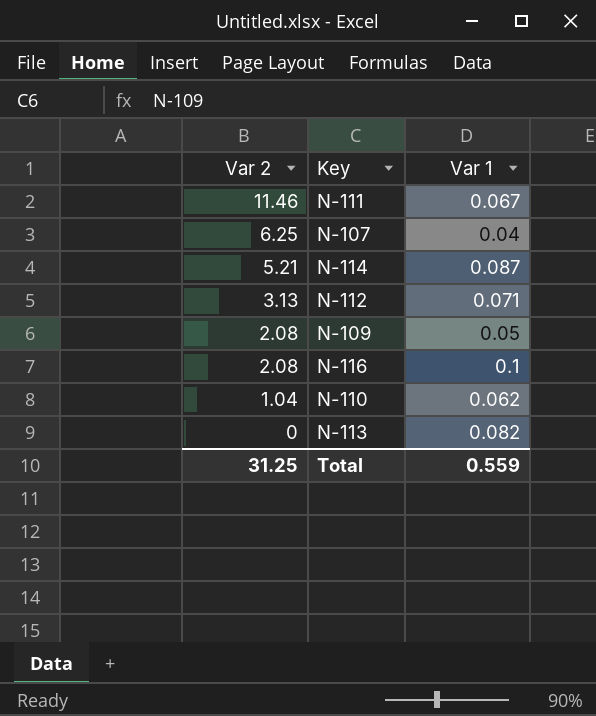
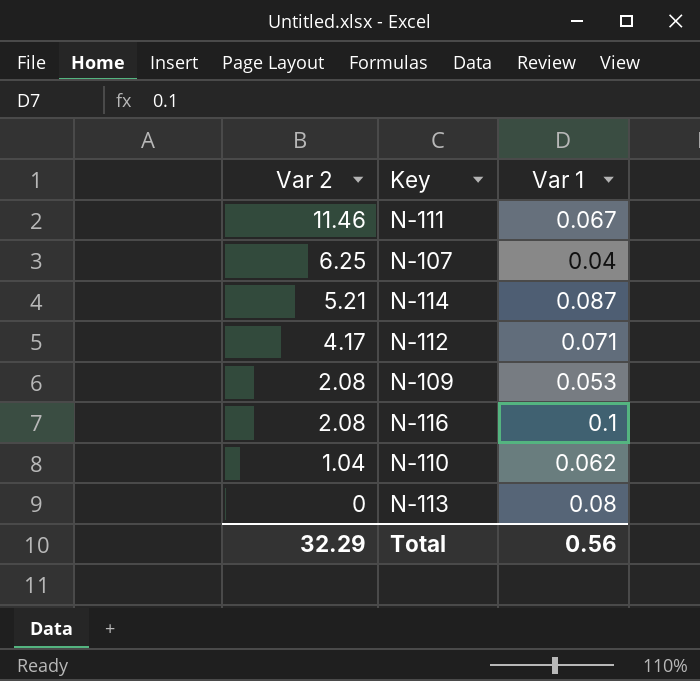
N-112 | Var 2: 3.13 -> 4.17
N-109 | Var 1: 0.05 -> 0.053
N-113 | Var 1: 0.082 -> 0.08
Total | Var 2: 31.25 -> 32.29
Total | Var 1: 0.559 -> 0.56

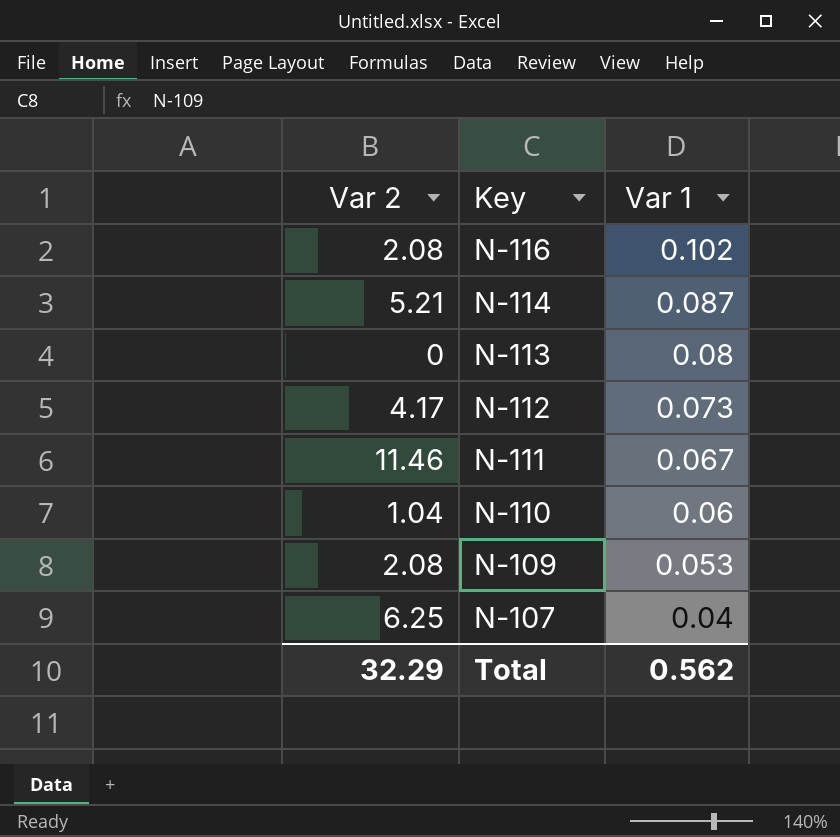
row order: Var 2 descending -> Key descending
N-116 | Var 1: 0.1 -> 0.102
N-112 | Var 1: 0.071 -> 0.073
N-110 | Var 1: 0.062 -> 0.06
Total | Var 1: 0.56 -> 0.562

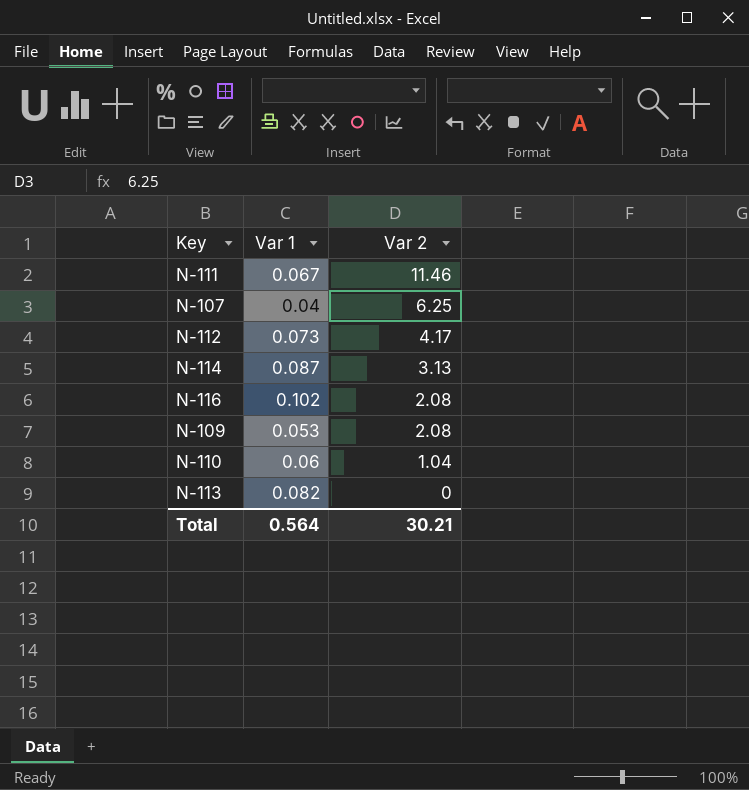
row order: Key descending -> Var 2 descending
column Var 2 | position: 1 -> 3
N-114 | Var 2: 5.21 -> 3.13
N-113 | Var 1: 0.08 -> 0.082
Total | Var 1: 0.562 -> 0.564
Total | Var 2: 32.29 -> 30.21

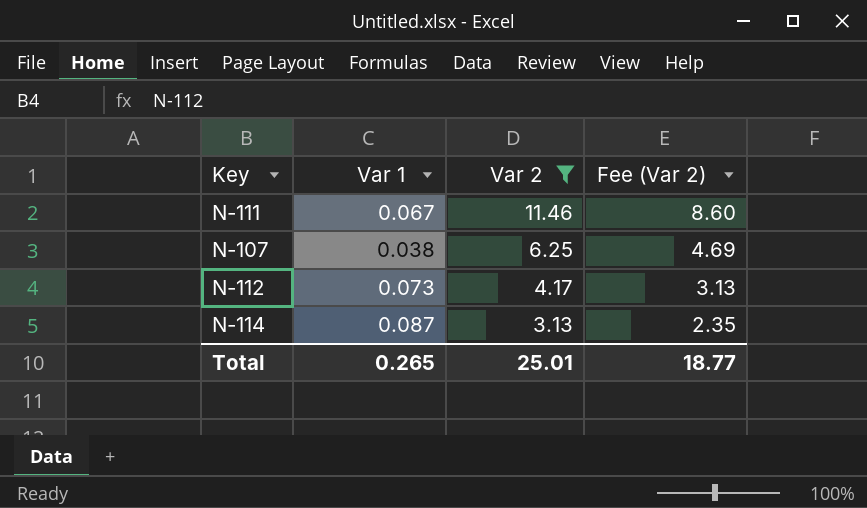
filter: none -> Var 2 >= 3.13
column Fee (Var 2) | formula: none -> [Var 2] * 0.75
N-107 | Var 1: 0.04 -> 0.038
Total | Var 1: 0.564 -> 0.265
Total | Var 2: 30.21 -> 25.01

